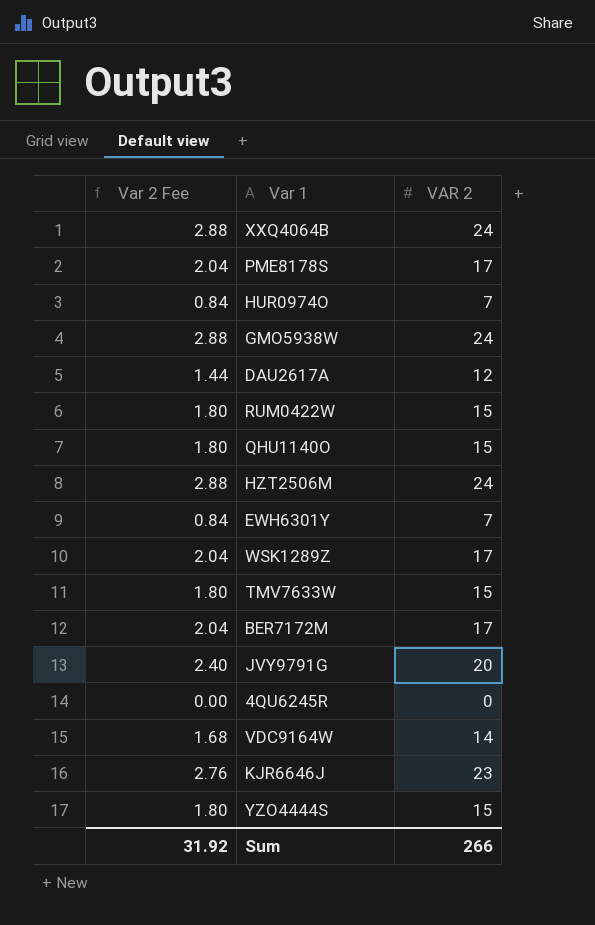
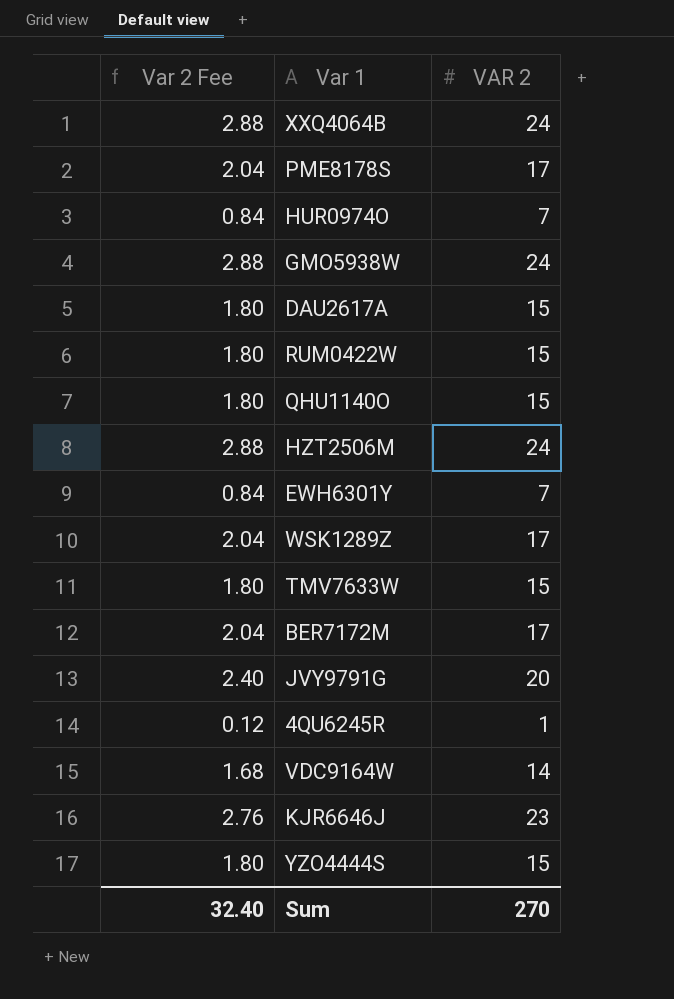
DAU2617A | Var 2 Fee: 1.44 -> 1.80
DAU2617A | VAR 2: 12 -> 15
4QU6245R | Var 2 Fee: 0.00 -> 0.12
4QU6245R | VAR 2: 0 -> 1
Sum | Var 2 Fee: 31.92 -> 32.40
Sum | VAR 2: 266 -> 270

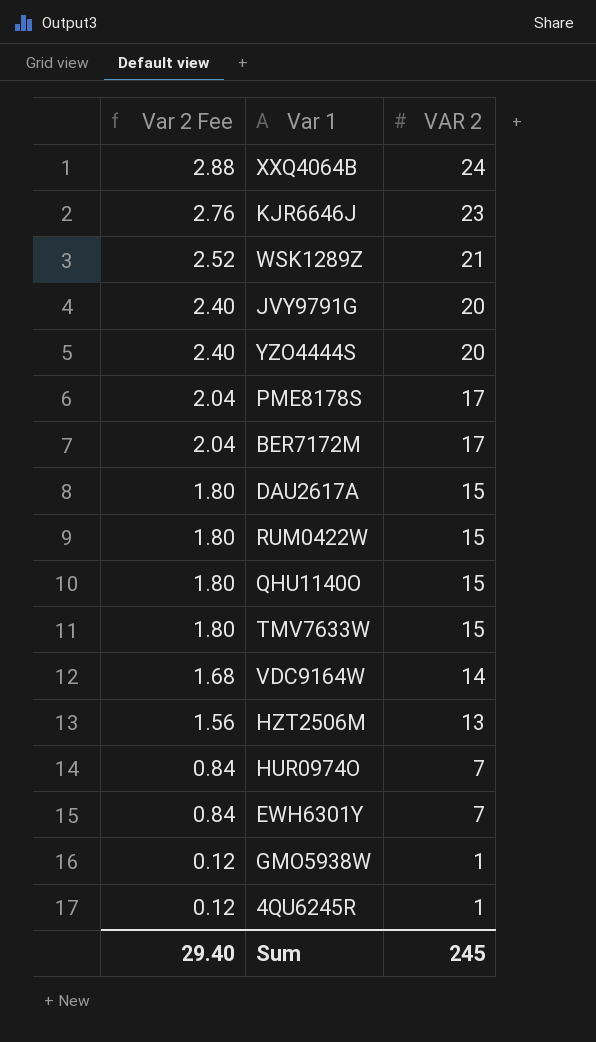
row order: none -> Var 2 Fee descending
WSK1289Z | Var 2 Fee: 2.04 -> 2.52
WSK1289Z | VAR 2: 17 -> 21
YZO4444S | Var 2 Fee: 1.80 -> 2.40
YZO4444S | VAR 2: 15 -> 20
HZT2506M | Var 2 Fee: 2.88 -> 1.56
HZT2506M | VAR 2: 24 -> 13
GMO5938W | Var 2 Fee: 2.88 -> 0.12
GMO5938W | VAR 2: 24 -> 1
Sum | Var 2 Fee: 32.40 -> 29.40
Sum | VAR 2: 270 -> 245

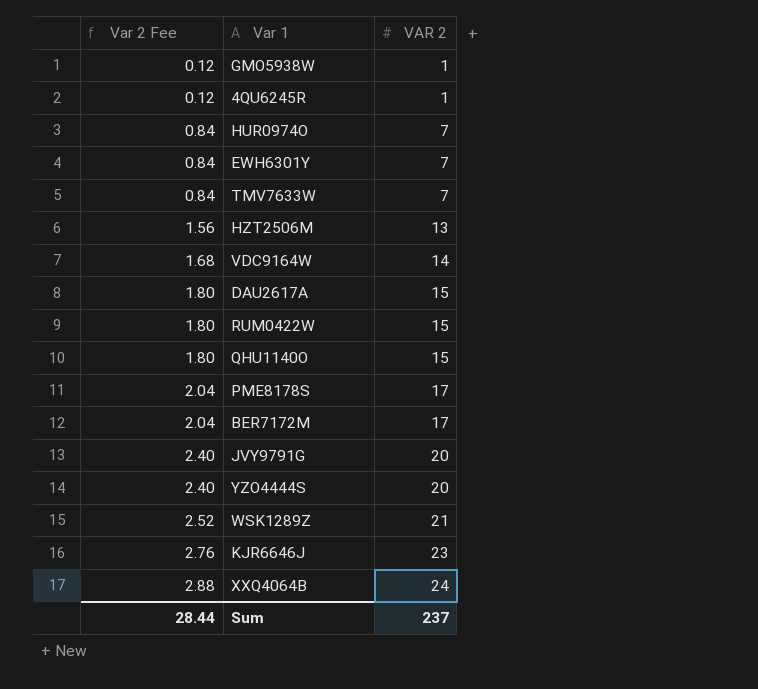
row order: Var 2 Fee descending -> Var 2 Fee ascending
TMV7633W | Var 2 Fee: 1.80 -> 0.84
TMV7633W | VAR 2: 15 -> 7
Sum | Var 2 Fee: 29.40 -> 28.44
Sum | VAR 2: 245 -> 237

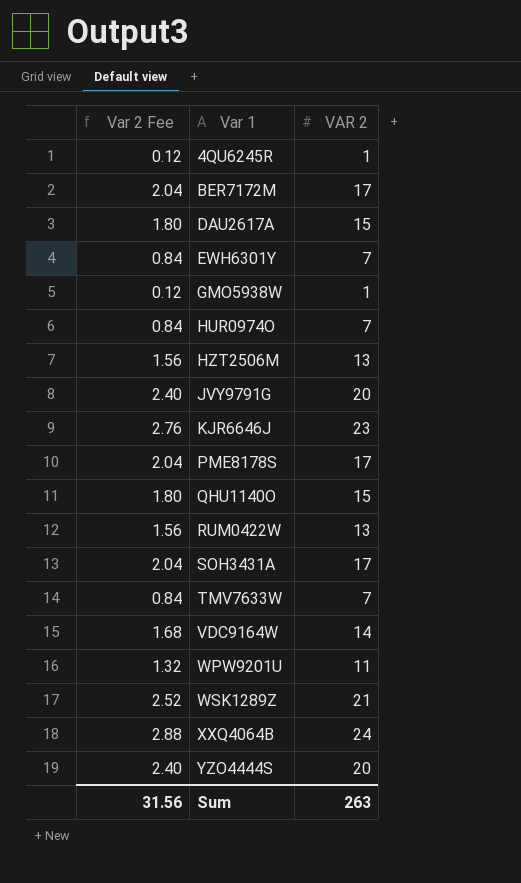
row order: Var 2 Fee ascending -> Var 1 ascending
RUM0422W | Var 2 Fee: 1.80 -> 1.56
RUM0422W | VAR 2: 15 -> 13
row SOH3431A: none -> 2.04 | 17
row WPW9201U: none -> 1.32 | 11
Sum | Var 2 Fee: 28.44 -> 31.56
Sum | VAR 2: 237 -> 263

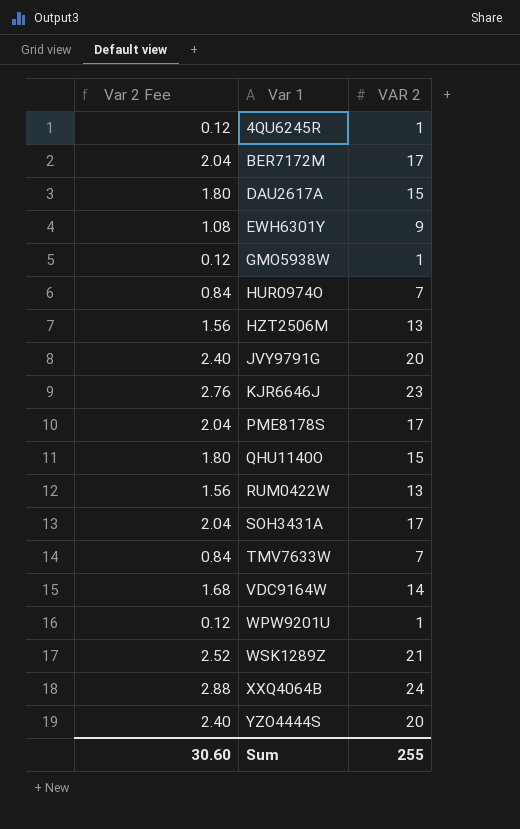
EWH6301Y | Var 2 Fee: 0.84 -> 1.08
EWH6301Y | VAR 2: 7 -> 9
WPW9201U | Var 2 Fee: 1.32 -> 0.12
WPW9201U | VAR 2: 11 -> 1
Sum | Var 2 Fee: 31.56 -> 30.60
Sum | VAR 2: 263 -> 255

